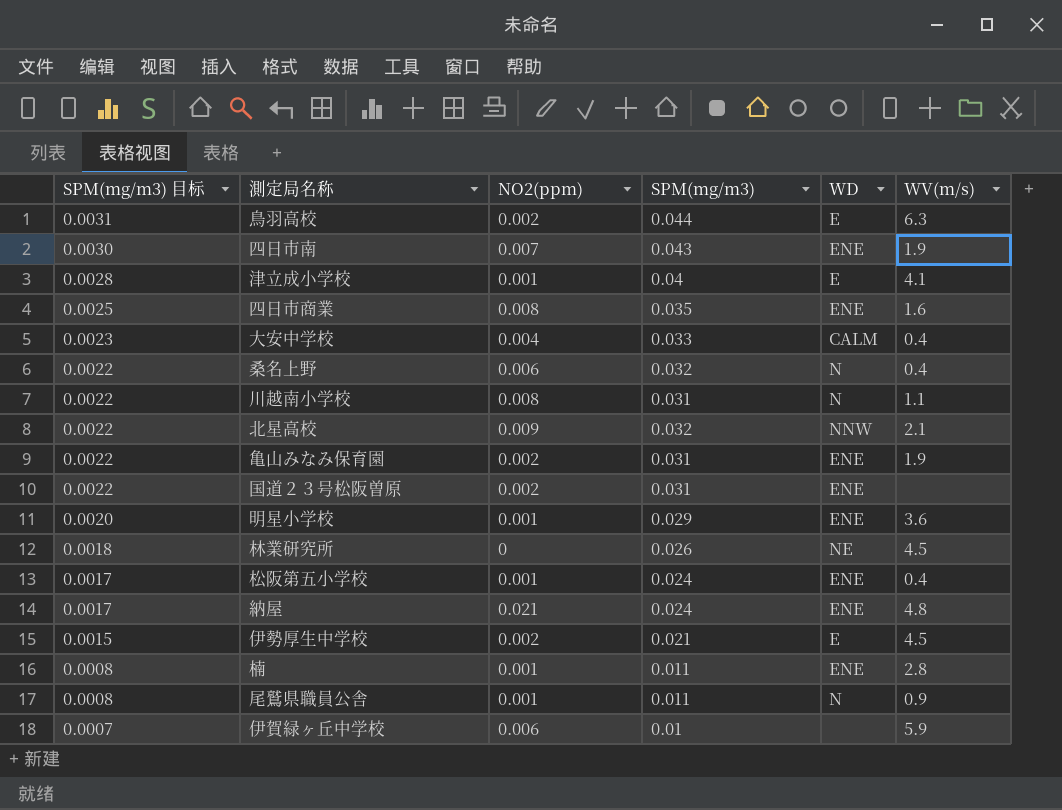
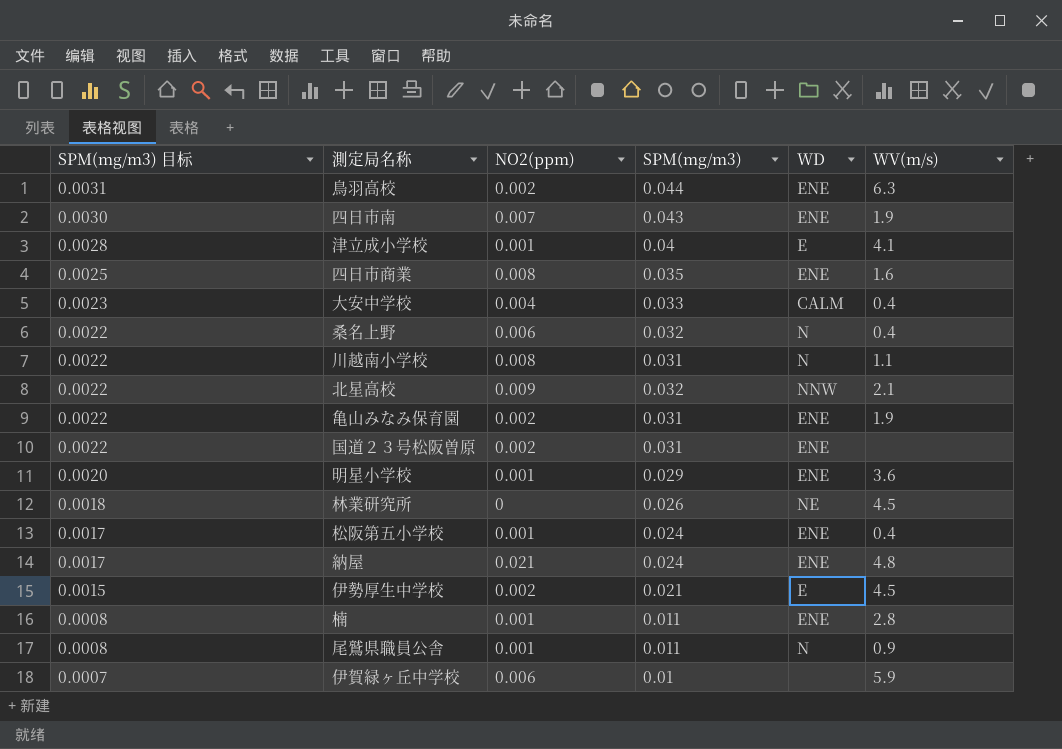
鳥羽高校 | WD: E -> ENE

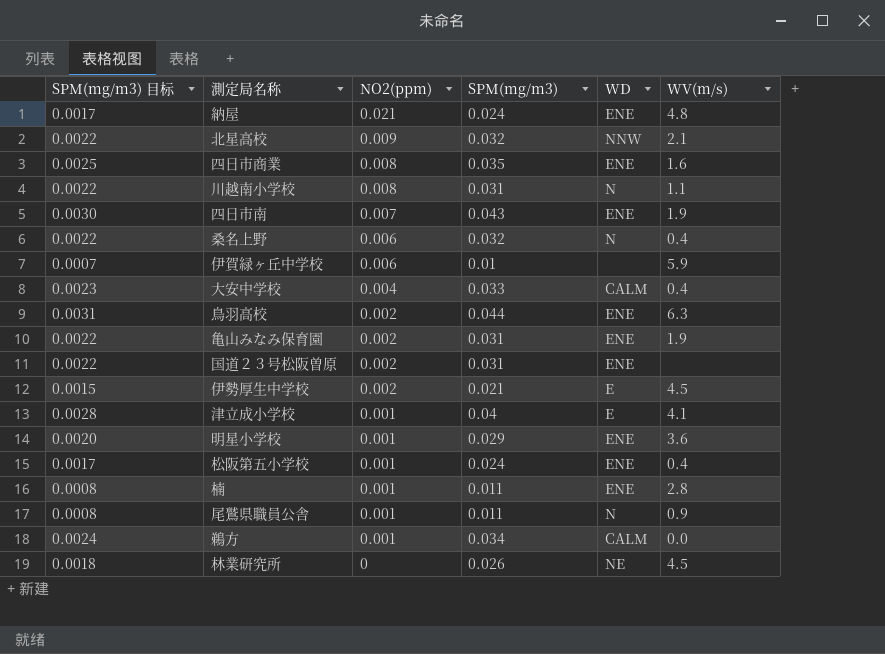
row order: SPM(mg/m3) 目标 descending -> NO2(ppm) descending
row 鵜方: none -> 0.0024 | 0.001 | 0.034 | CALM | 0.0

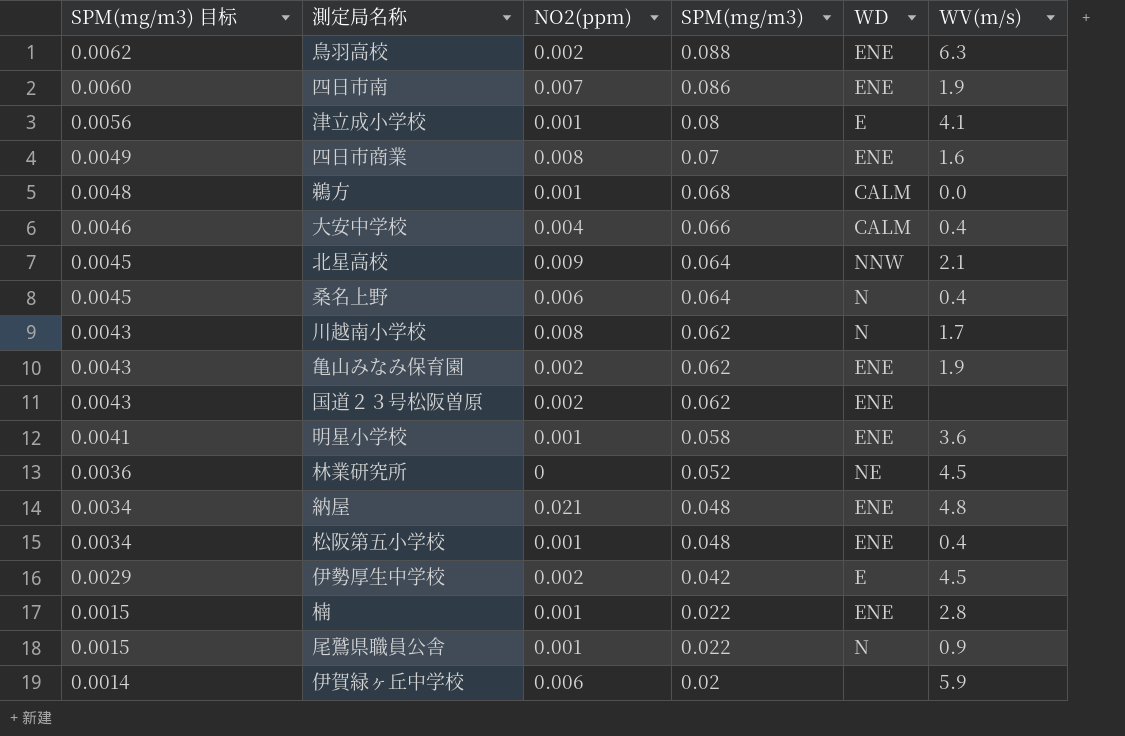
row order: NO2(ppm) descending -> SPM(mg/m3) 目标 descending
鳥羽高校 | SPM(mg/m3) 目标: 0.0031 -> 0.0062
鳥羽高校 | SPM(mg/m3): 0.044 -> 0.088
四日市南 | SPM(mg/m3) 目标: 0.0030 -> 0.0060
四日市南 | SPM(mg/m3): 0.043 -> 0.086
津立成小学校 | SPM(mg/m3) 目标: 0.0028 -> 0.0056
津立成小学校 | SPM(mg/m3): 0.04 -> 0.08
四日市商業 | SPM(mg/m3) 目标: 0.0025 -> 0.0049
四日市商業 | SPM(mg/m3): 0.035 -> 0.07
鵜方 | SPM(mg/m3) 目标: 0.0024 -> 0.0048
鵜方 | SPM(mg/m3): 0.034 -> 0.068
大安中学校 | SPM(mg/m3) 目标: 0.0023 -> 0.0046
大安中学校 | SPM(mg/m3): 0.033 -> 0.066
北星高校 | SPM(mg/m3) 目标: 0.0022 -> 0.0045
北星高校 | SPM(mg/m3): 0.032 -> 0.064
桑名上野 | SPM(mg/m3) 目标: 0.0022 -> 0.0045
桑名上野 | SPM(mg/m3): 0.032 -> 0.064
川越南小学校 | SPM(mg/m3) 目标: 0.0022 -> 0.0043
川越南小学校 | SPM(mg/m3): 0.031 -> 0.062
川越南小学校 | WV(m/s): 1.1 -> 1.7
亀山みなみ保育園 | SPM(mg/m3) 目标: 0.0022 -> 0.0043
亀山みなみ保育園 | SPM(mg/m3): 0.031 -> 0.062
国道２３号松阪曽原 | SPM(mg/m3) 目标: 0.0022 -> 0.0043
国道２３号松阪曽原 | SPM(mg/m3): 0.031 -> 0.062
明星小学校 | SPM(mg/m3) 目标: 0.0020 -> 0.0041
明星小学校 | SPM(mg/m3): 0.029 -> 0.058
林業研究所 | SPM(mg/m3) 目标: 0.0018 -> 0.0036
林業研究所 | SPM(mg/m3): 0.026 -> 0.052
納屋 | SPM(mg/m3) 目标: 0.0017 -> 0.0034
納屋 | SPM(mg/m3): 0.024 -> 0.048
松阪第五小学校 | SPM(mg/m3) 目标: 0.0017 -> 0.0034
松阪第五小学校 | SPM(mg/m3): 0.024 -> 0.048
伊勢厚生中学校 | SPM(mg/m3) 目标: 0.0015 -> 0.0029
伊勢厚生中学校 | SPM(mg/m3): 0.021 -> 0.042
楠 | SPM(mg/m3) 目标: 0.0008 -> 0.0015
楠 | SPM(mg/m3): 0.011 -> 0.022
尾鷲県職員公舎 | SPM(mg/m3) 目标: 0.0008 -> 0.0015
尾鷲県職員公舎 | SPM(mg/m3): 0.011 -> 0.022
伊賀緑ヶ丘中学校 | SPM(mg/m3) 目标: 0.0007 -> 0.0014
伊賀緑ヶ丘中学校 | SPM(mg/m3): 0.01 -> 0.02

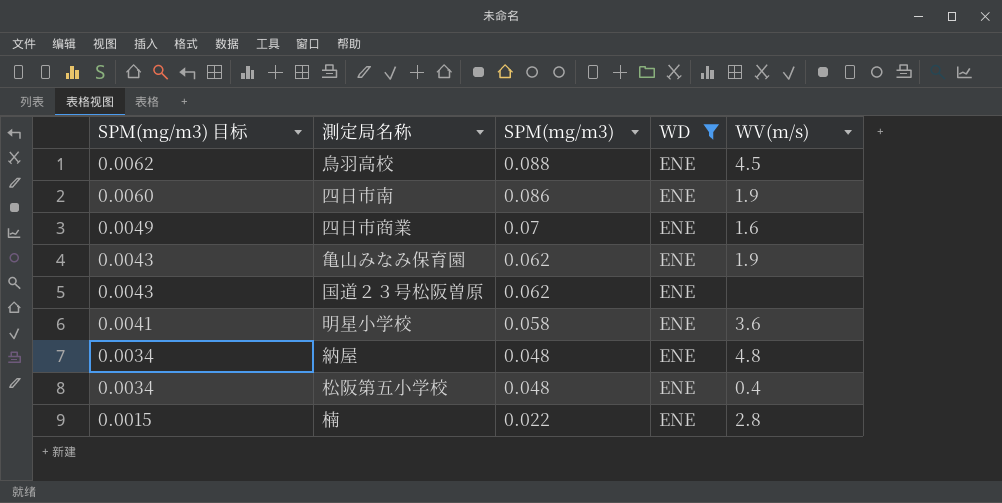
filter: none -> WD = ENE
column NO2(ppm) | position: 3 -> none
鳥羽高校 | WV(m/s): 6.3 -> 4.5

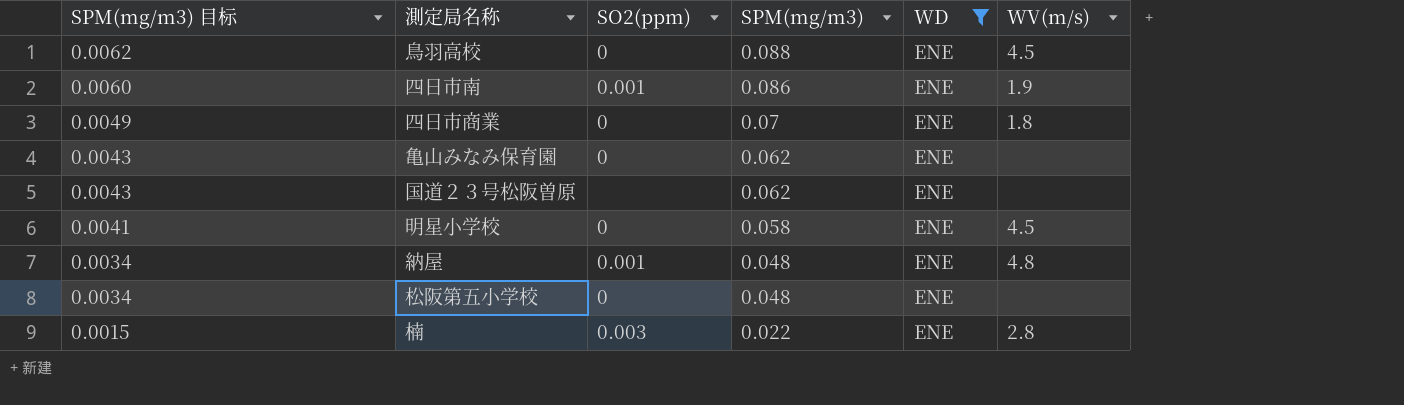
column SO2(ppm) | position: none -> 3
四日市商業 | WV(m/s): 1.6 -> 1.8
亀山みなみ保育園 | WV(m/s): 1.9 -> none
明星小学校 | WV(m/s): 3.6 -> 4.5
松阪第五小学校 | WV(m/s): 0.4 -> none

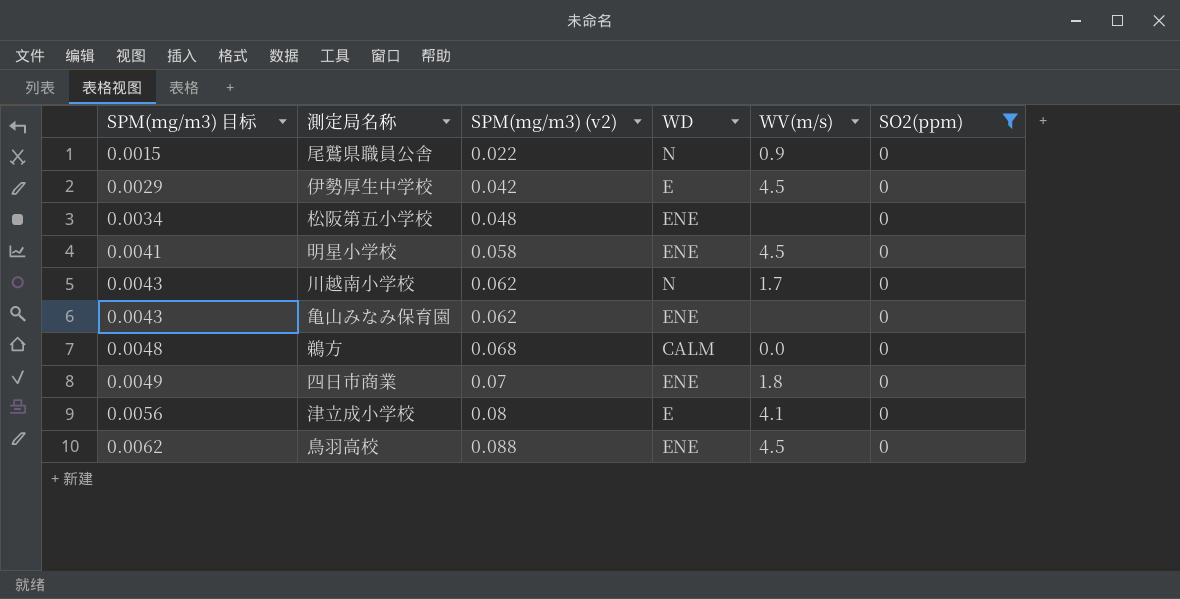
filter: WD = ENE -> SO2(ppm) = 0
row order: SPM(mg/m3) 目标 descending -> SPM(mg/m3) 目标 ascending
column name: SPM(mg/m3) -> SPM(mg/m3) (v2)
column SO2(ppm) | position: 3 -> 6

